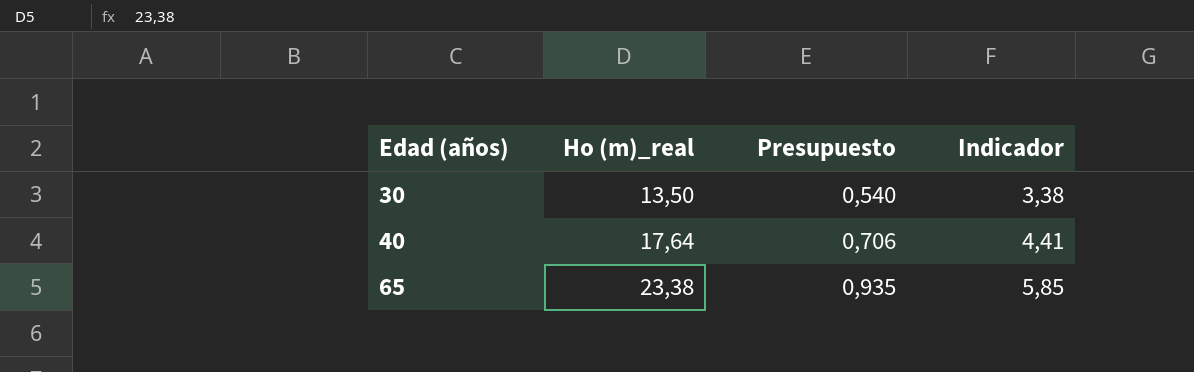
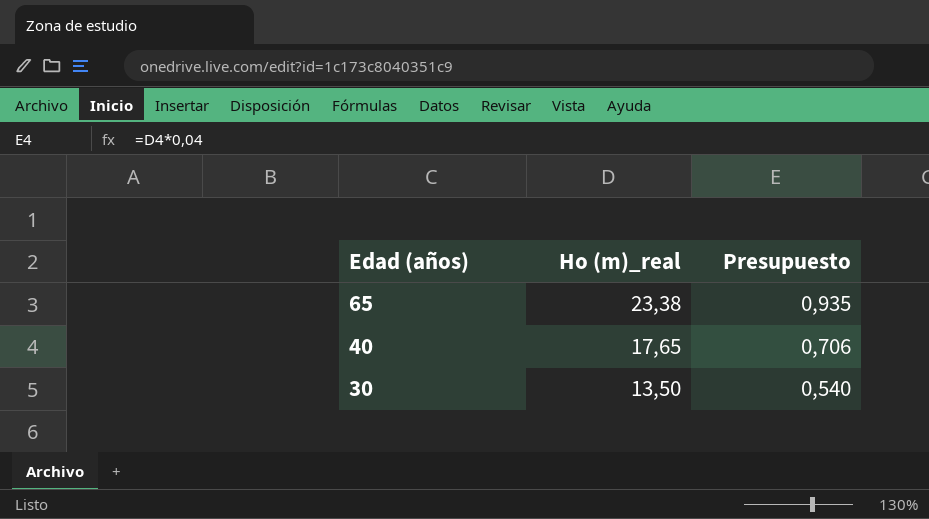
row order: Edad (años) ascending -> Edad (años) descending
column Indicador | formula: [Ho (m)_real] * 0,25 -> none
40 | Ho (m)_real: 17,64 -> 17,65

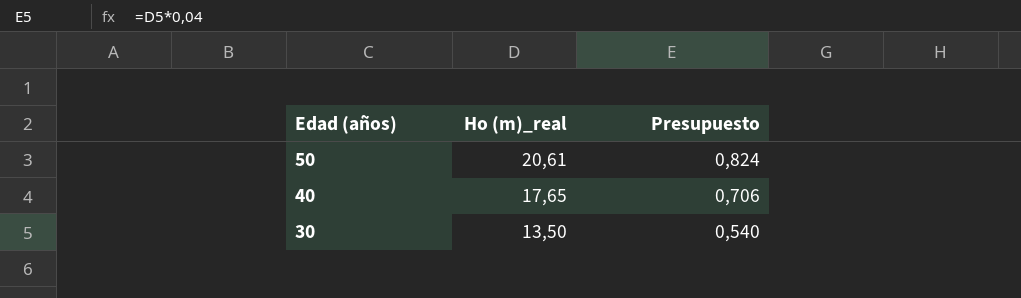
row 65: 23,38 | 0,935 -> none
row 50: none -> 20,61 | 0,824

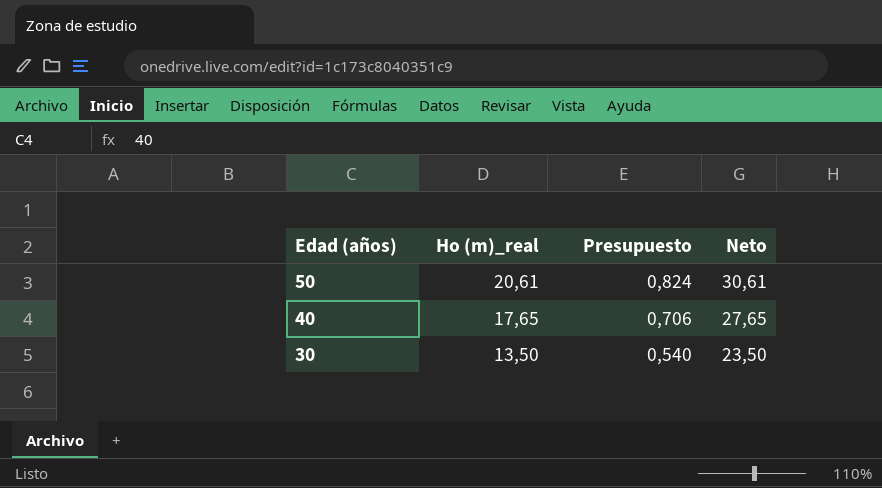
column Neto | formula: none -> [Ho (m)_real] + 10

